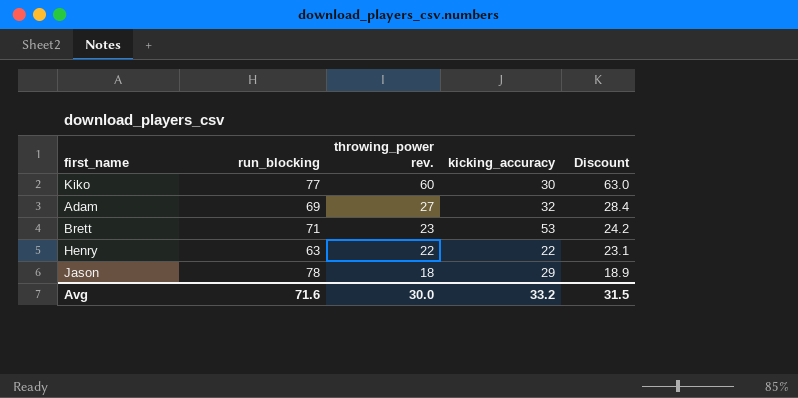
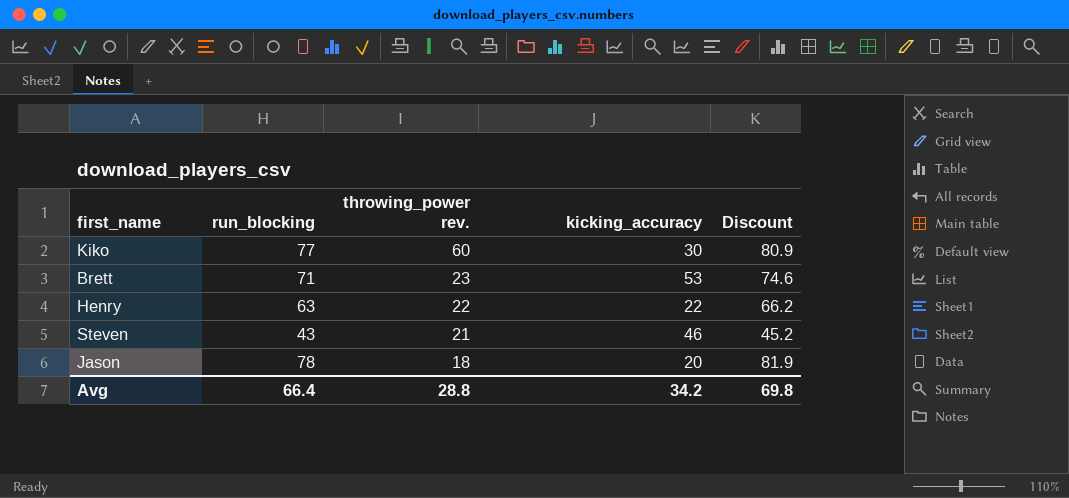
column Discount | formula: [throwing_power rev.] * 1.05 -> [run_blocking] * 1.05
row Adam: 69 | 27 | 32 | 28.4 -> none
row Steven: none -> 43 | 21 | 46 | 45.2
Jason | kicking_accuracy: 29 -> 20
Avg | run_blocking: 71.6 -> 66.4
Avg | throwing_power rev.: 30.0 -> 28.8
Avg | kicking_accuracy: 33.2 -> 34.2
Avg | Discount: 31.5 -> 69.8

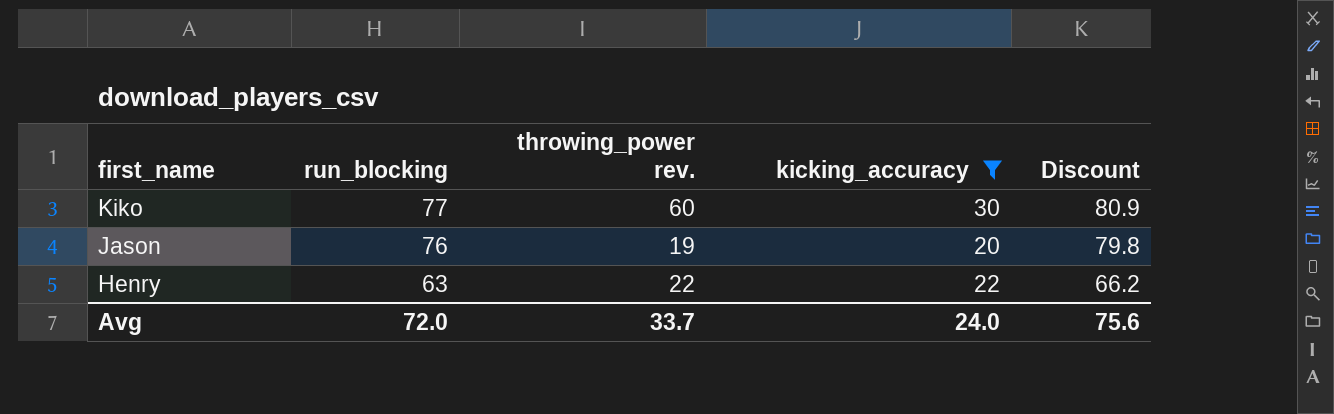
filter: none -> kicking_accuracy <= 30
row order: throwing_power rev. descending -> first_name descending
Jason | run_blocking: 78 -> 76
Jason | throwing_power rev.: 18 -> 19
Jason | Discount: 81.9 -> 79.8
Avg | run_blocking: 66.4 -> 72.0
Avg | throwing_power rev.: 28.8 -> 33.7
Avg | kicking_accuracy: 34.2 -> 24.0
Avg | Discount: 69.8 -> 75.6

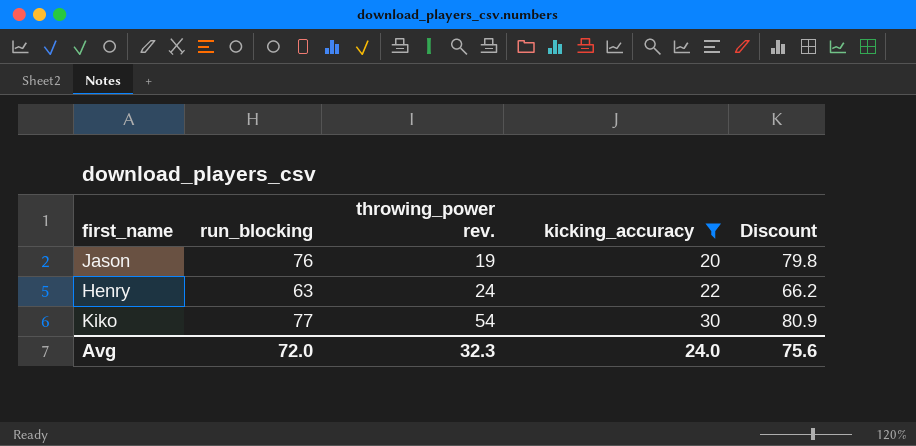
row order: first_name descending -> throwing_power rev. ascending
Henry | throwing_power rev.: 22 -> 24
Kiko | throwing_power rev.: 60 -> 54
Avg | throwing_power rev.: 33.7 -> 32.3

